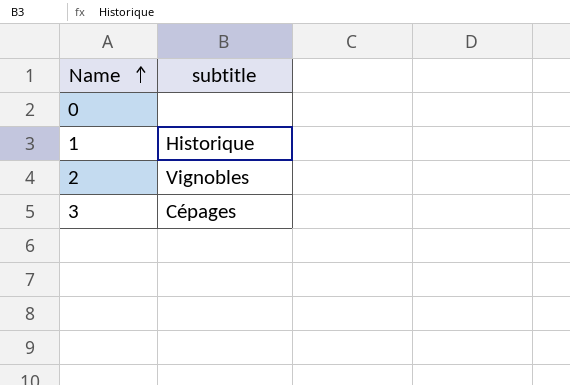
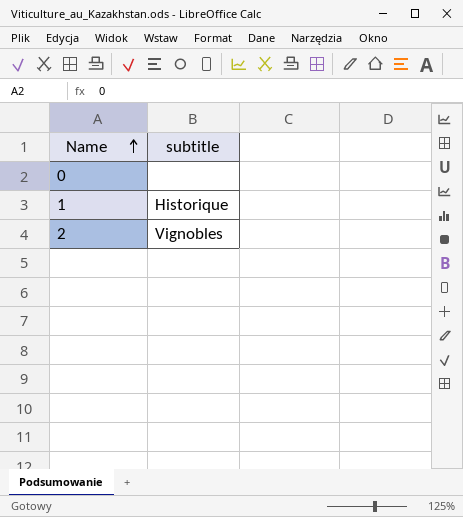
row 3: Cépages -> none

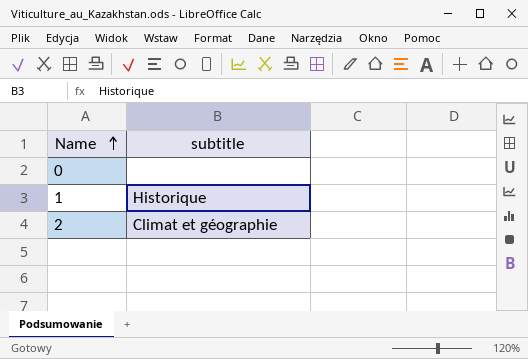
2 | subtitle: Vignobles -> Climat et géographie

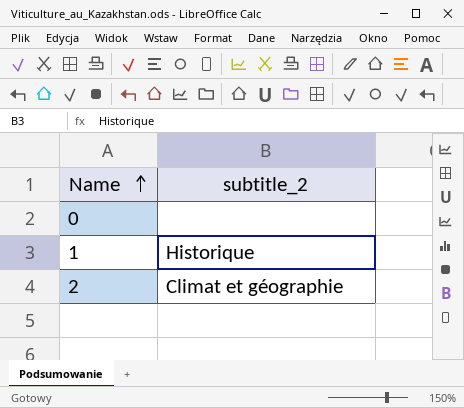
column name: subtitle -> subtitle_2

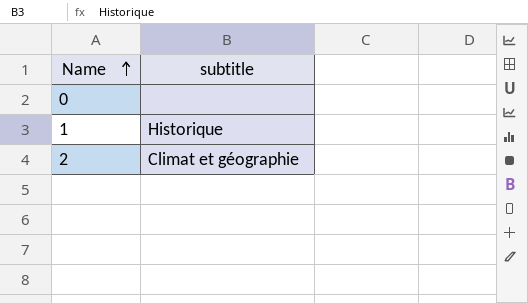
column name: subtitle_2 -> subtitle

